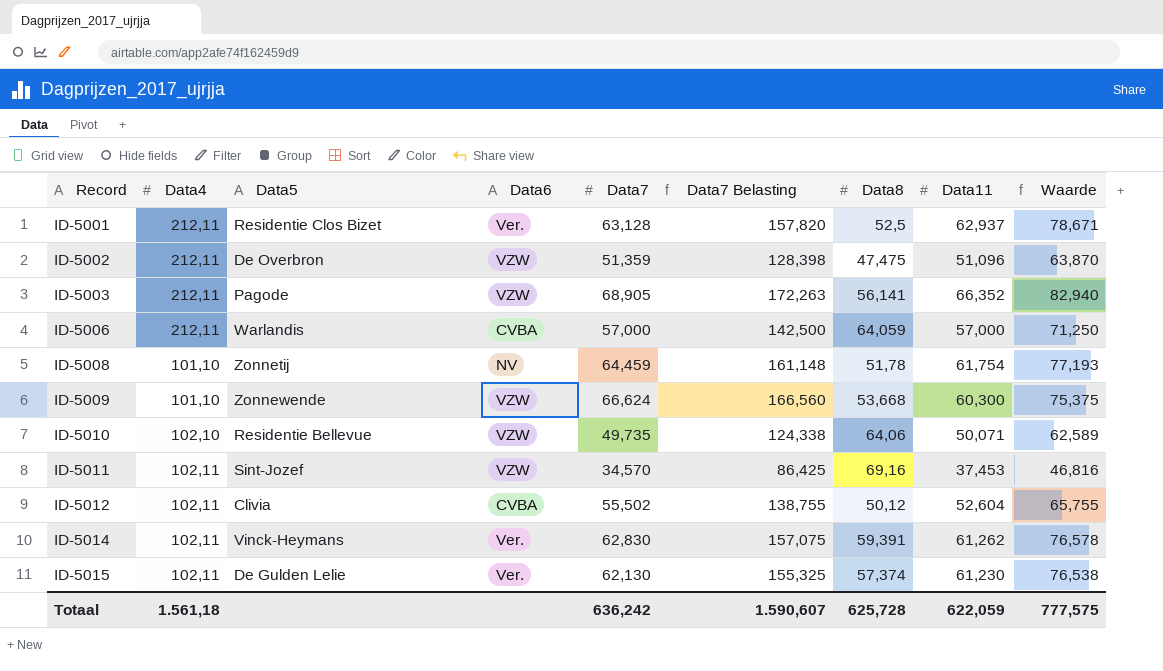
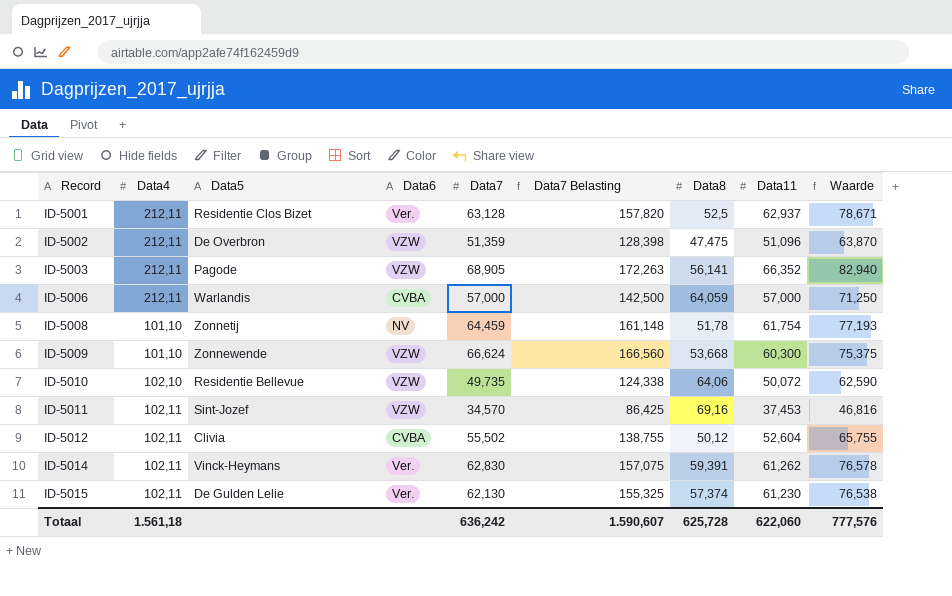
ID-5010 | Data11: 50,071 -> 50,072
ID-5010 | Waarde: 62,589 -> 62,590
Totaal | Data11: 622,059 -> 622,060
Totaal | Waarde: 777,575 -> 777,576

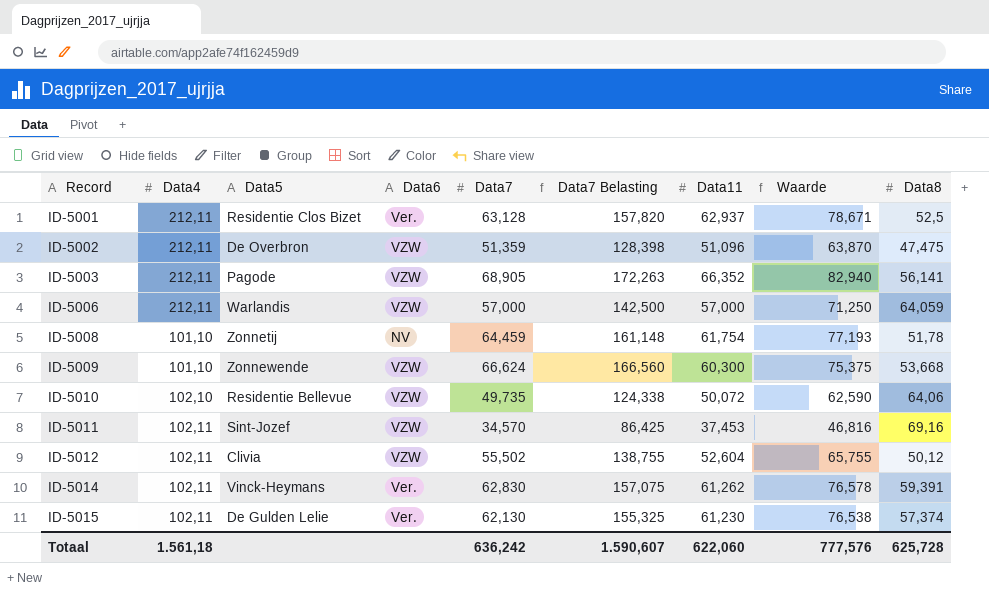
column Data8 | position: 7 -> 9
ID-5006 | Data6: CVBA -> VZW
ID-5012 | Data6: CVBA -> VZW

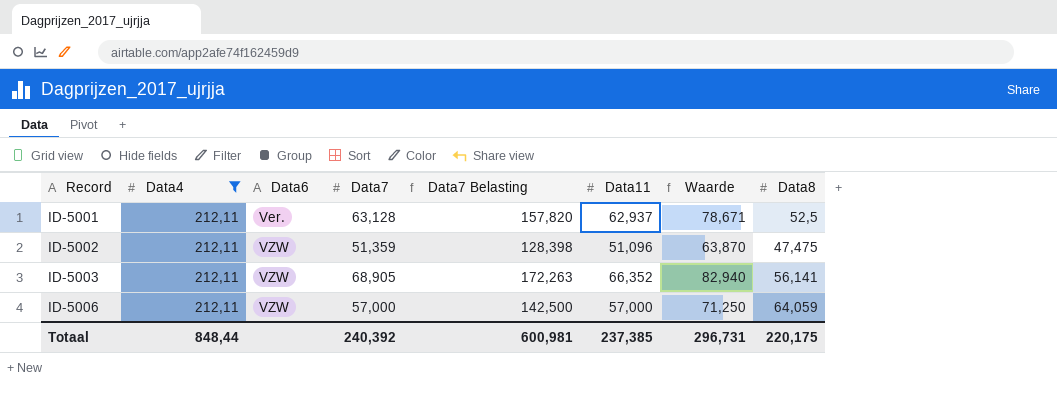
filter: none -> Data4 = 212,11
column Data5 | position: 3 -> none
Totaal | Data4: 1.561,18 -> 848,44
Totaal | Data7: 636,242 -> 240,392
Totaal | Data7 Belasting: 1.590,607 -> 600,981
Totaal | Data11: 622,060 -> 237,385
Totaal | Waarde: 777,576 -> 296,731
Totaal | Data8: 625,728 -> 220,175

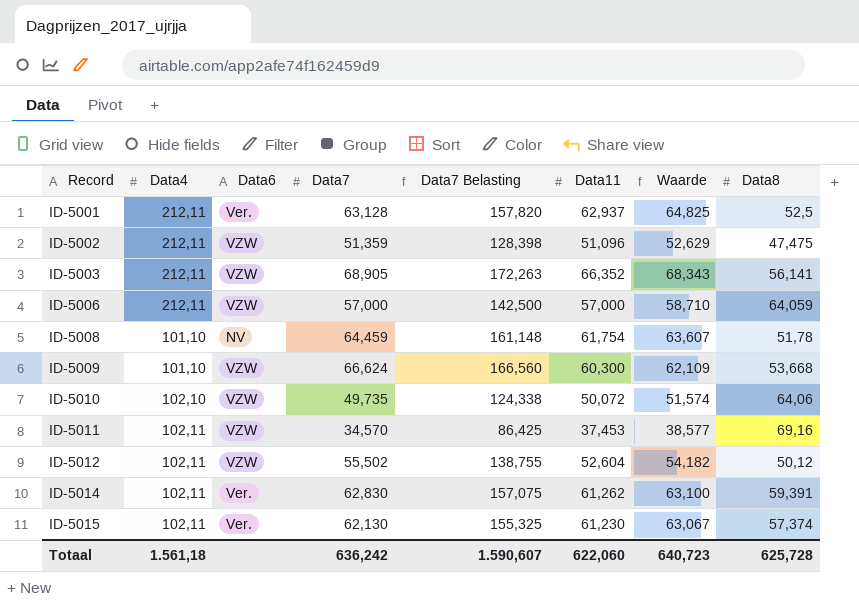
filter: Data4 = 212,11 -> none
column Waarde | formula: [Data11] * 1,25 -> [Data11] * 1,03
Totaal | Data4: 848,44 -> 1.561,18
Totaal | Data7: 240,392 -> 636,242
Totaal | Data7 Belasting: 600,981 -> 1.590,607
Totaal | Data11: 237,385 -> 622,060
Totaal | Waarde: 296,731 -> 640,723
Totaal | Data8: 220,175 -> 625,728

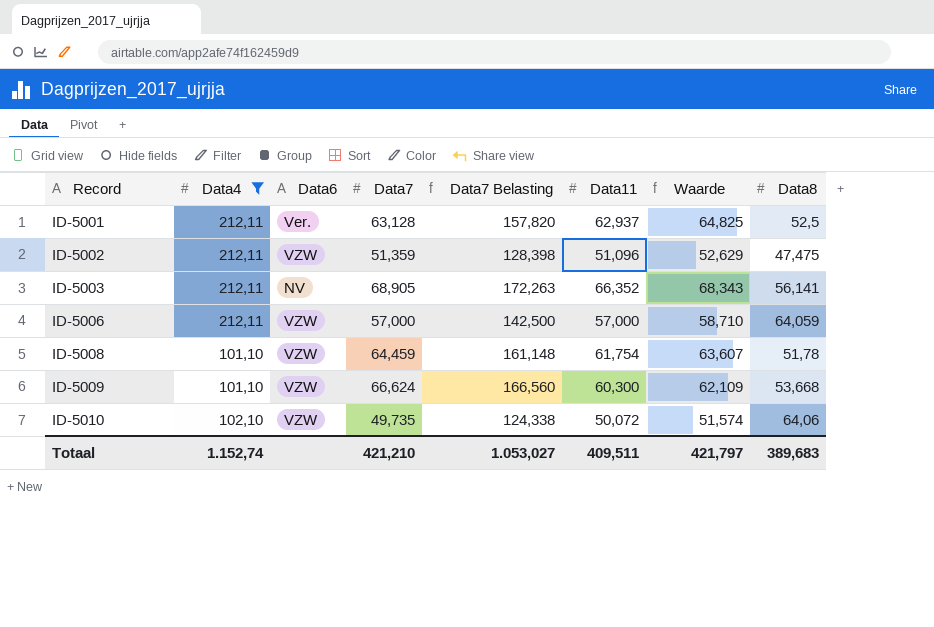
filter: none -> Data4 != 102,11
ID-5003 | Data6: VZW -> NV
ID-5008 | Data6: NV -> VZW
Totaal | Data4: 1.561,18 -> 1.152,74
Totaal | Data7: 636,242 -> 421,210
Totaal | Data7 Belasting: 1.590,607 -> 1.053,027
Totaal | Data11: 622,060 -> 409,511
Totaal | Waarde: 640,723 -> 421,797
Totaal | Data8: 625,728 -> 389,683

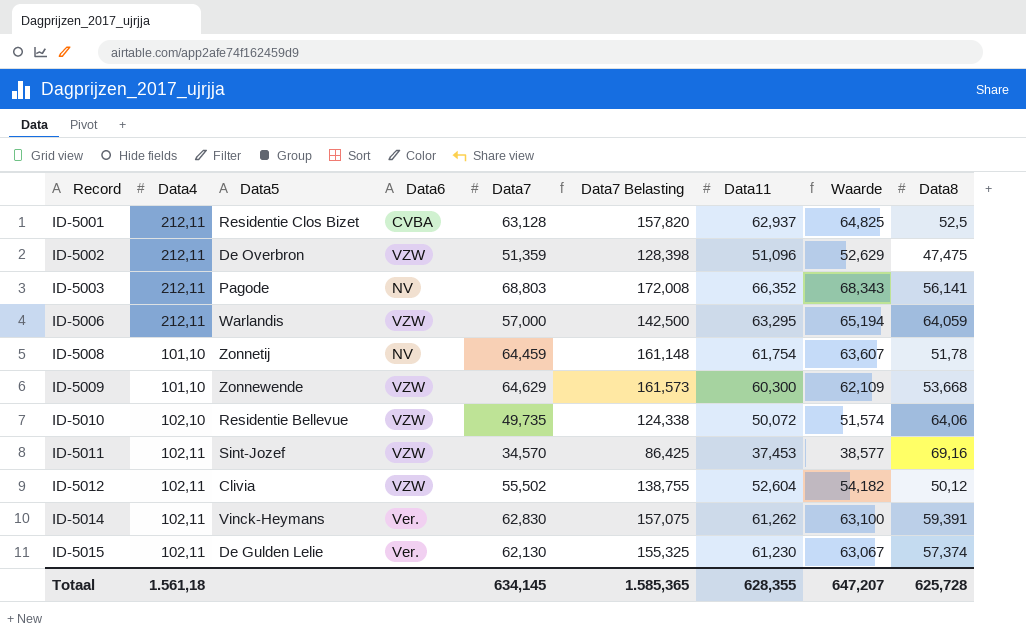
filter: Data4 != 102,11 -> none
column Data5 | position: none -> 3
ID-5001 | Data6: Ver. -> CVBA
ID-5003 | Data7: 68,905 -> 68,803
ID-5003 | Data7 Belasting: 172,263 -> 172,008
ID-5006 | Data11: 57,000 -> 63,295
ID-5006 | Waarde: 58,710 -> 65,194
ID-5008 | Data6: VZW -> NV
ID-5009 | Data7: 66,624 -> 64,629
ID-5009 | Data7 Belasting: 166,560 -> 161,573
Totaal | Data4: 1.152,74 -> 1.561,18
Totaal | Data7: 421,210 -> 634,145
Totaal | Data7 Belasting: 1.053,027 -> 1.585,365
Totaal | Data11: 409,511 -> 628,355
Totaal | Waarde: 421,797 -> 647,207
Totaal | Data8: 389,683 -> 625,728

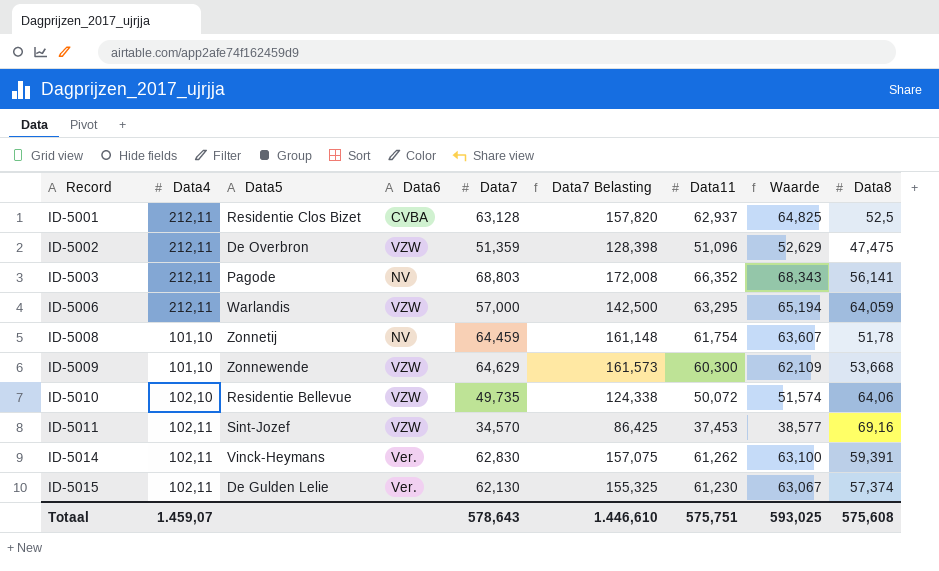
row ID-5012: 102,11 | Clivia | VZW | 55,502 | 138,755 | 52,604 | 54,182 | 50,12 -> none
Totaal | Data4: 1.561,18 -> 1.459,07
Totaal | Data7: 634,145 -> 578,643
Totaal | Data7 Belasting: 1.585,365 -> 1.446,610
Totaal | Data11: 628,355 -> 575,751
Totaal | Waarde: 647,207 -> 593,025
Totaal | Data8: 625,728 -> 575,608

